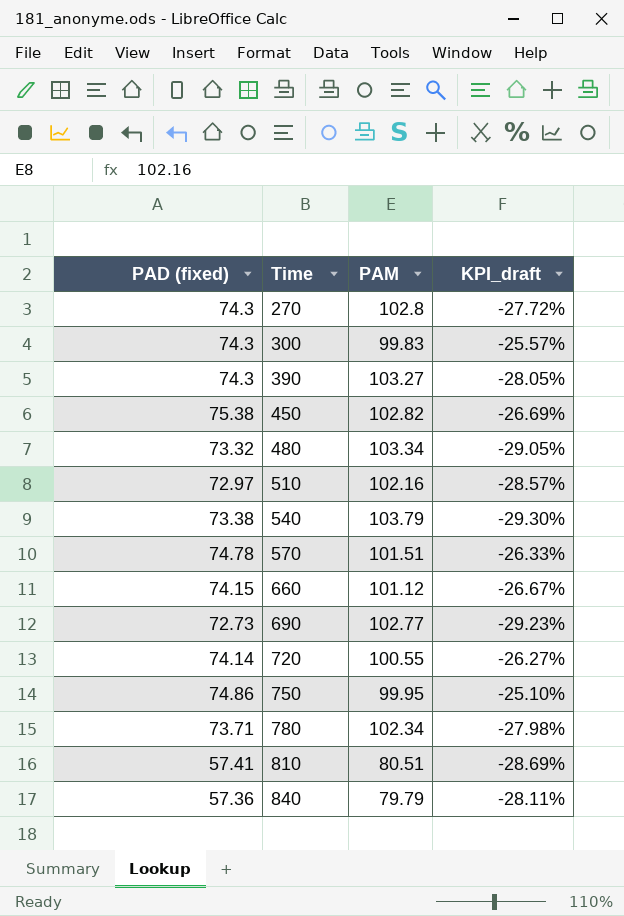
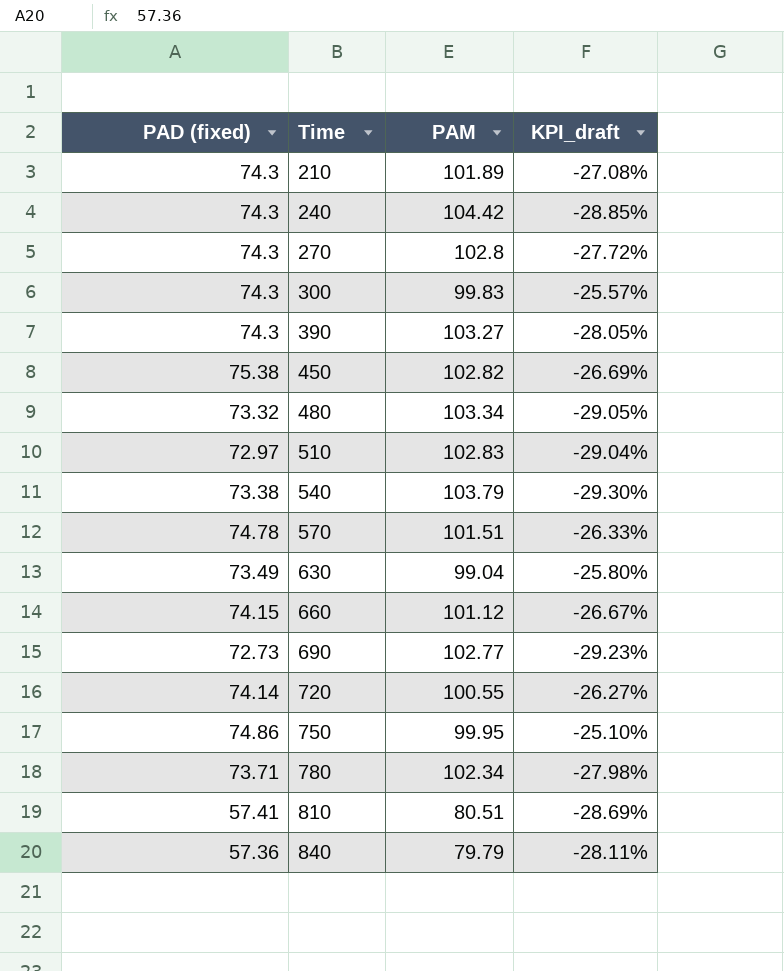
row 210: none -> 74.3 | 101.89 | -27.08%
row 240: none -> 74.3 | 104.42 | -28.85%
510 | PAM: 102.16 -> 102.83
510 | KPI_draft: -28.57% -> -29.04%
row 630: none -> 73.49 | 99.04 | -25.80%

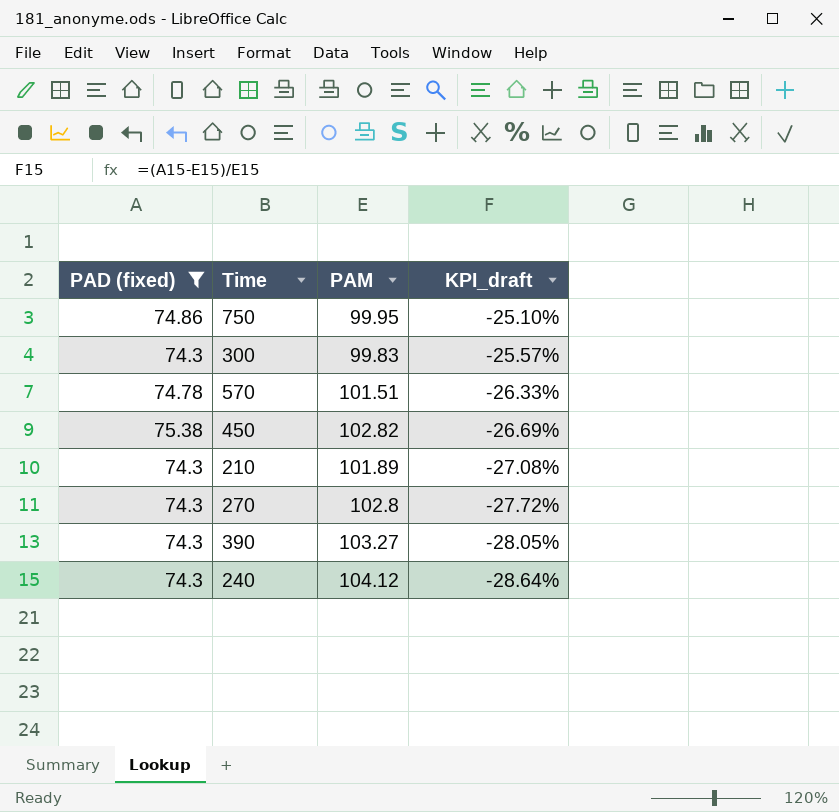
filter: none -> PAD (fixed) >= 74.3
row order: Time ascending -> KPI_draft descending
240 | PAM: 104.42 -> 104.12
240 | KPI_draft: -28.85% -> -28.64%

